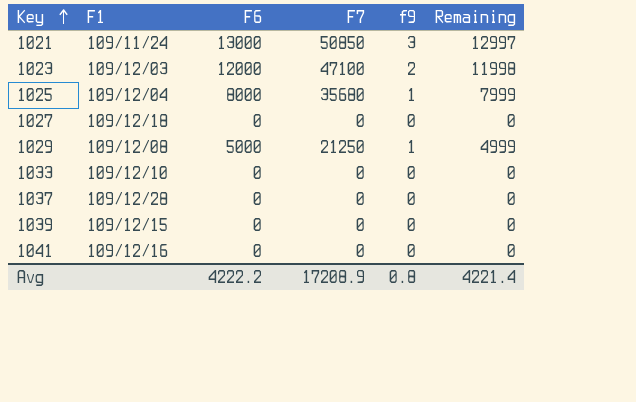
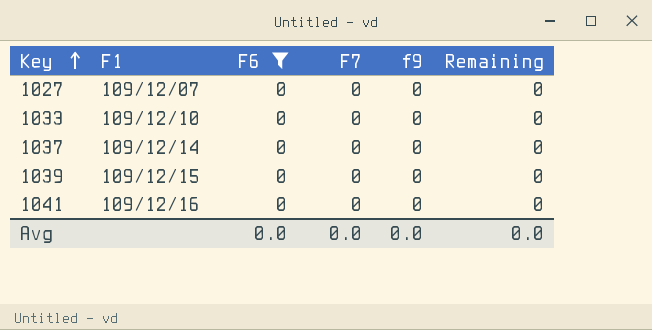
filter: none -> F6 = 0
1027 | F1: 109/12/18 -> 109/12/07
1037 | F1: 109/12/28 -> 109/12/14
Avg | F6: 4222.2 -> 0.0
Avg | F7: 17208.9 -> 0.0
Avg | f9: 0.8 -> 0.0
Avg | Remaining: 4221.4 -> 0.0

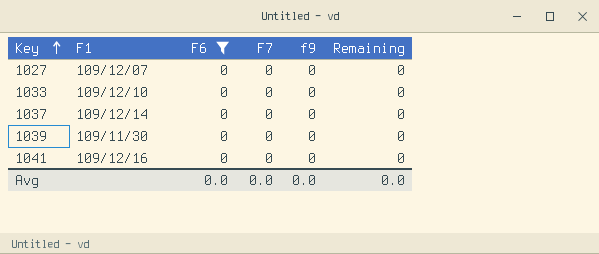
1039 | F1: 109/12/15 -> 109/11/30

